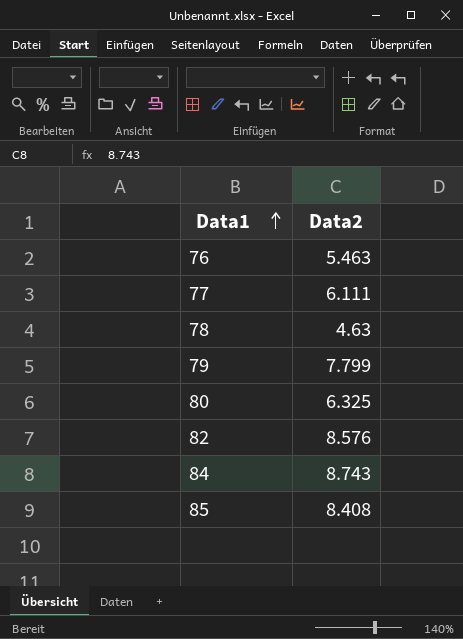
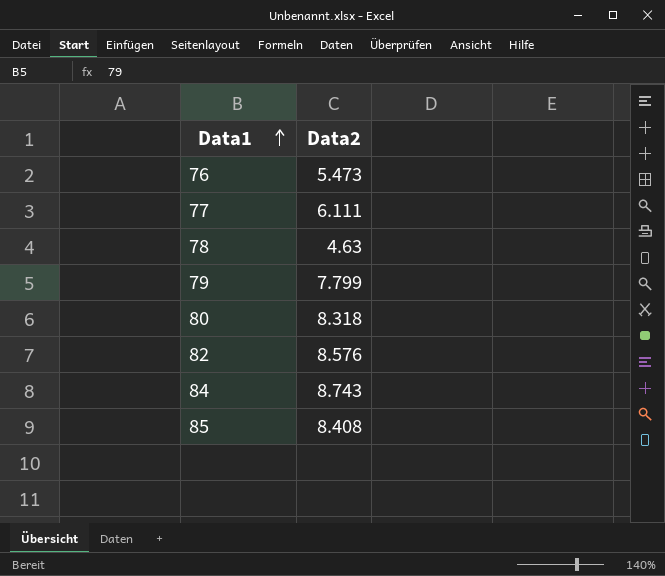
76 | Data2: 5.463 -> 5.473
80 | Data2: 6.325 -> 8.318

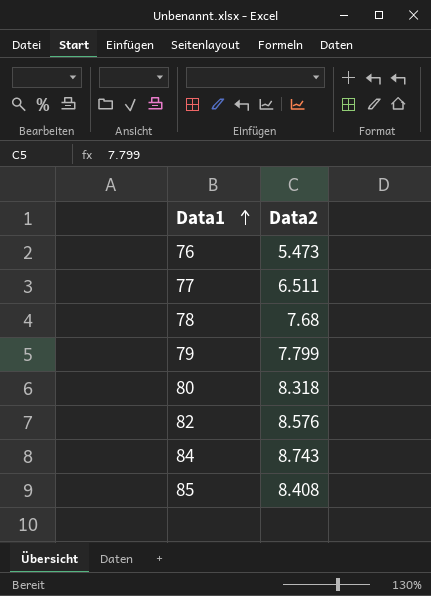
77 | Data2: 6.111 -> 6.511
78 | Data2: 4.63 -> 7.68

